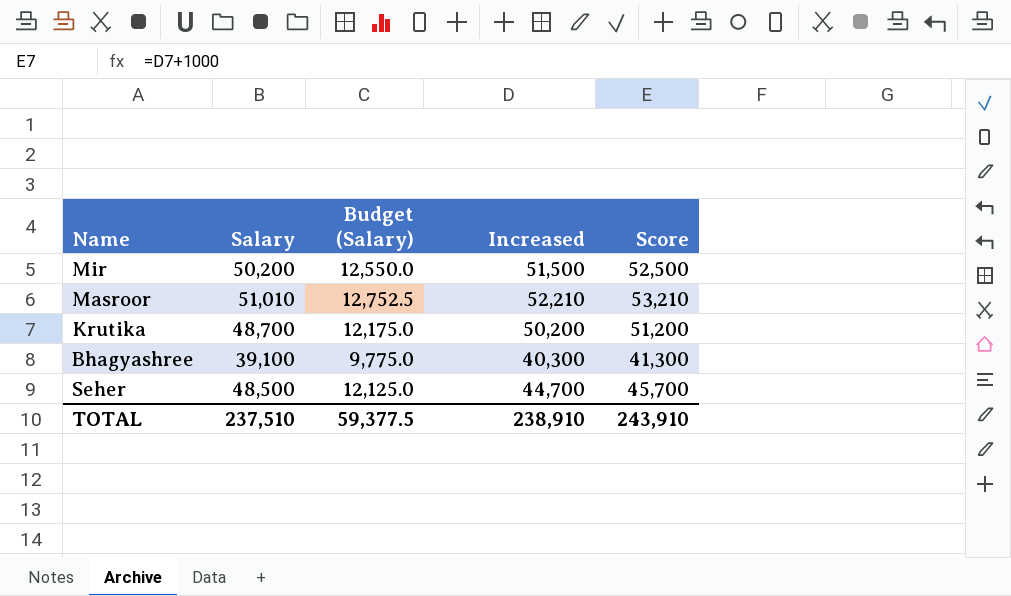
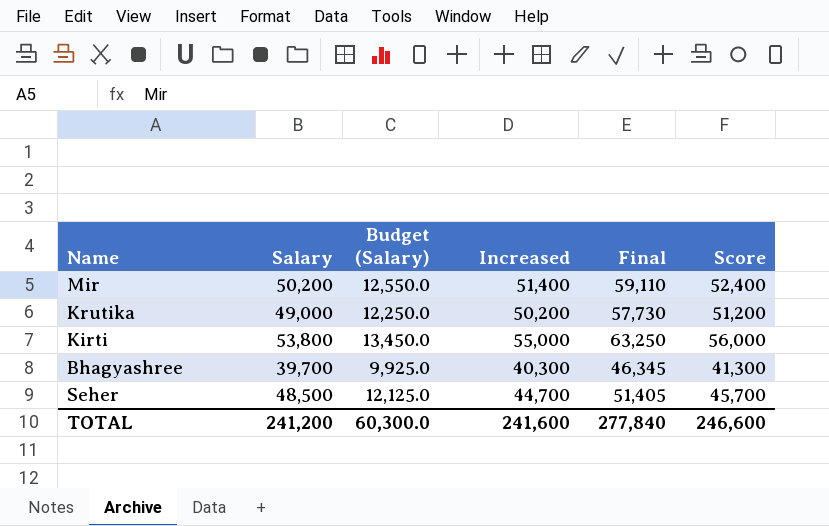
column Final | formula: none -> [Increased] * 1.15
row Masroor: 51,010 | 12,752.5 | 52,210 | 53,210 -> none
Mir | Increased: 51,500 -> 51,400
Mir | Score: 52,500 -> 52,400
Krutika | Salary: 48,700 -> 49,000
Krutika | Budget (Salary): 12,175.0 -> 12,250.0
row Kirti: none -> 53,800 | 13,450.0 | 55,000 | 63,250 | 56,000
Bhagyashree | Salary: 39,100 -> 39,700
Bhagyashree | Budget (Salary): 9,775.0 -> 9,925.0
TOTAL | Salary: 237,510 -> 241,200
TOTAL | Budget (Salary): 59,377.5 -> 60,300.0
TOTAL | Increased: 238,910 -> 241,600
TOTAL | Score: 243,910 -> 246,600

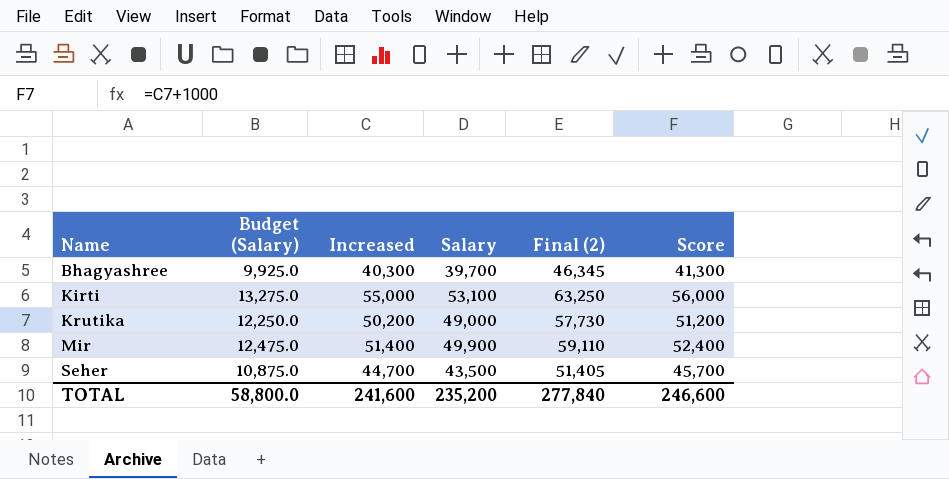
row order: none -> Name ascending
column Salary | position: 2 -> 4
column name: Final -> Final (2)
Kirti | Budget (Salary): 13,450.0 -> 13,275.0
Kirti | Salary: 53,800 -> 53,100
Mir | Budget (Salary): 12,550.0 -> 12,475.0
Mir | Salary: 50,200 -> 49,900
Seher | Budget (Salary): 12,125.0 -> 10,875.0
Seher | Salary: 48,500 -> 43,500
TOTAL | Budget (Salary): 60,300.0 -> 58,800.0
TOTAL | Salary: 241,200 -> 235,200

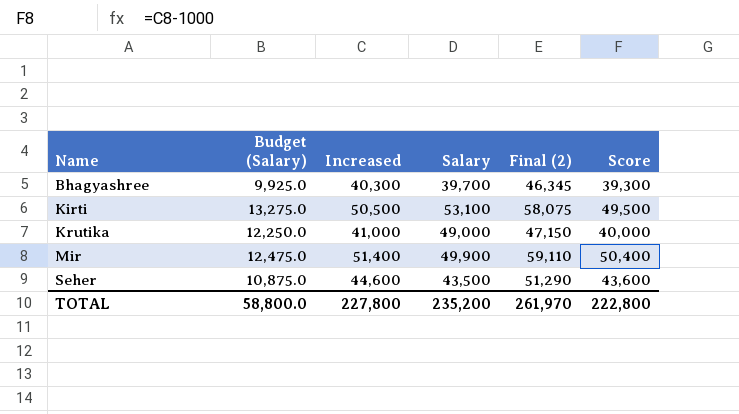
column Score | formula: [Increased] + 1000 -> [Increased] - 1000
Kirti | Increased: 55,000 -> 50,500
Kirti | Final (2): 63,250 -> 58,075
Krutika | Increased: 50,200 -> 41,000
Krutika | Final (2): 57,730 -> 47,150
Seher | Increased: 44,700 -> 44,600
Seher | Final (2): 51,405 -> 51,290
TOTAL | Increased: 241,600 -> 227,800
TOTAL | Final (2): 277,840 -> 261,970
TOTAL | Score: 246,600 -> 222,800

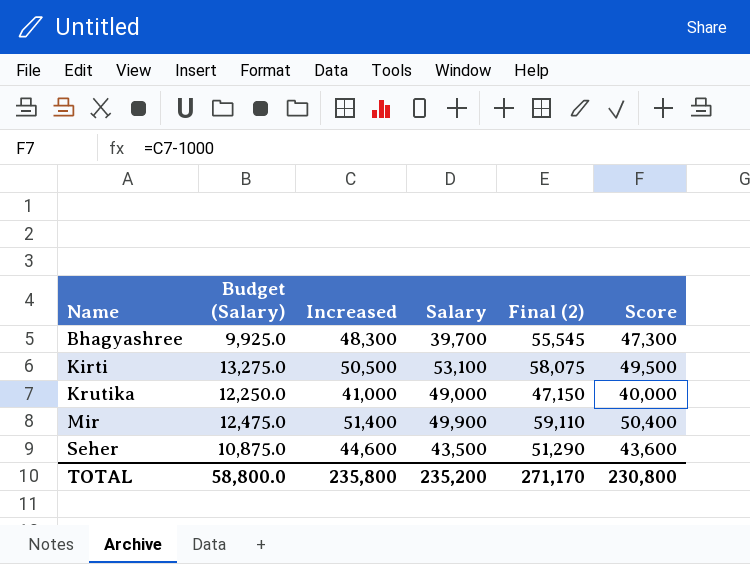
Bhagyashree | Increased: 40,300 -> 48,300
Bhagyashree | Final (2): 46,345 -> 55,545
Bhagyashree | Score: 39,300 -> 47,300
TOTAL | Increased: 227,800 -> 235,800
TOTAL | Final (2): 261,970 -> 271,170
TOTAL | Score: 222,800 -> 230,800

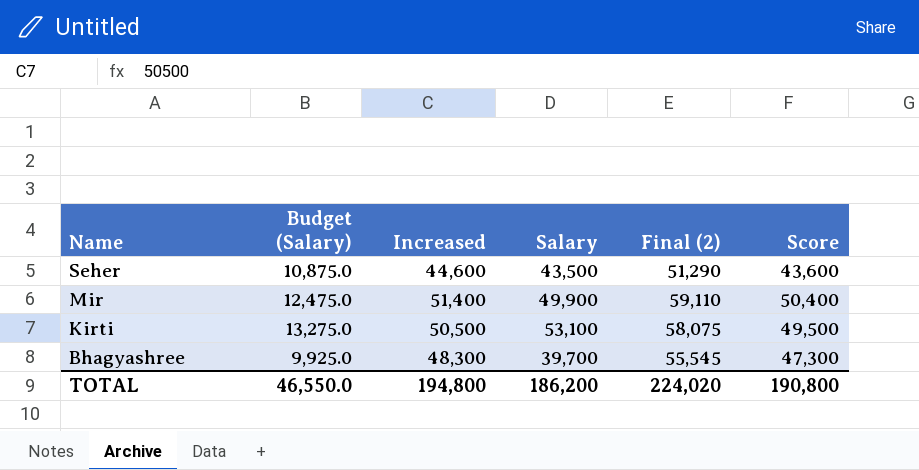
row order: Name ascending -> Name descending
row Krutika: 12,250.0 | 41,000 | 49,000 | 47,150 | 40,000 -> none
TOTAL | Budget (Salary): 58,800.0 -> 46,550.0
TOTAL | Increased: 235,800 -> 194,800
TOTAL | Salary: 235,200 -> 186,200
TOTAL | Final (2): 271,170 -> 224,020
TOTAL | Score: 230,800 -> 190,800

